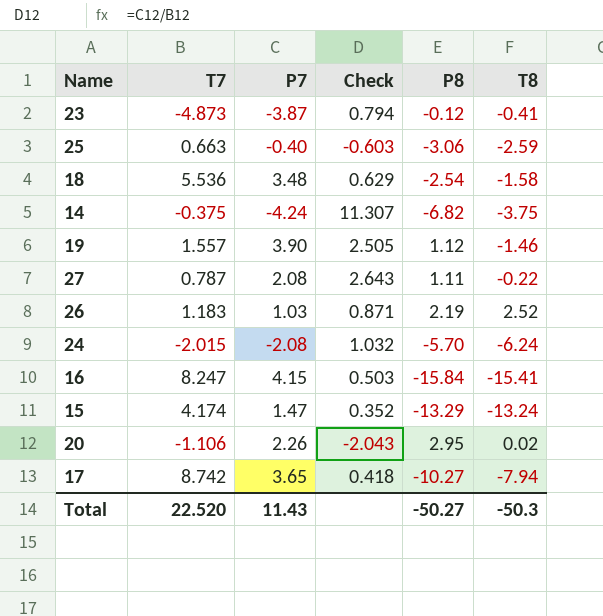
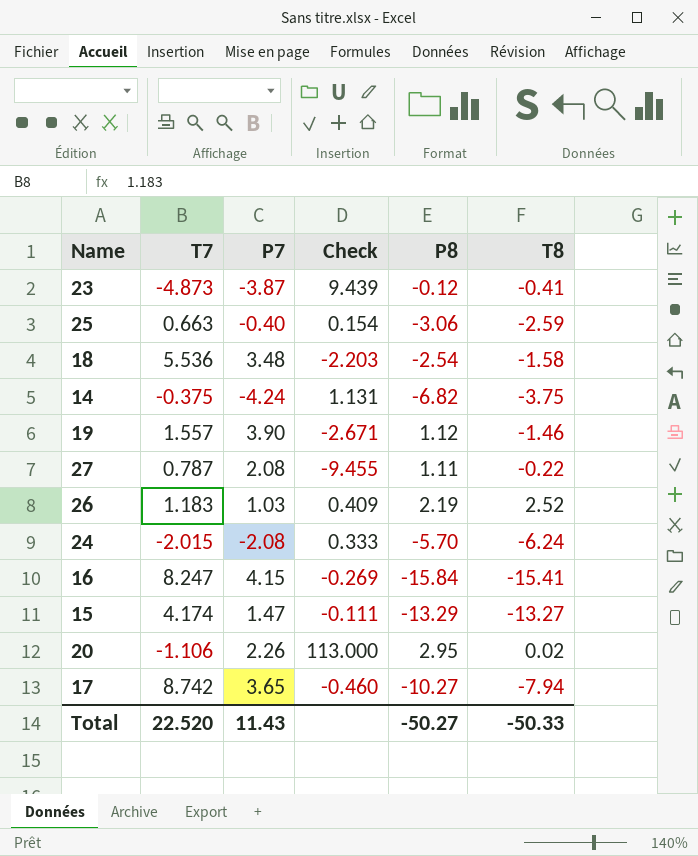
column Check | formula: [P7] / [T7] -> [P7] / [T8]
15 | T8: -13.24 -> -13.27
Total | T8: -50.3 -> -50.33

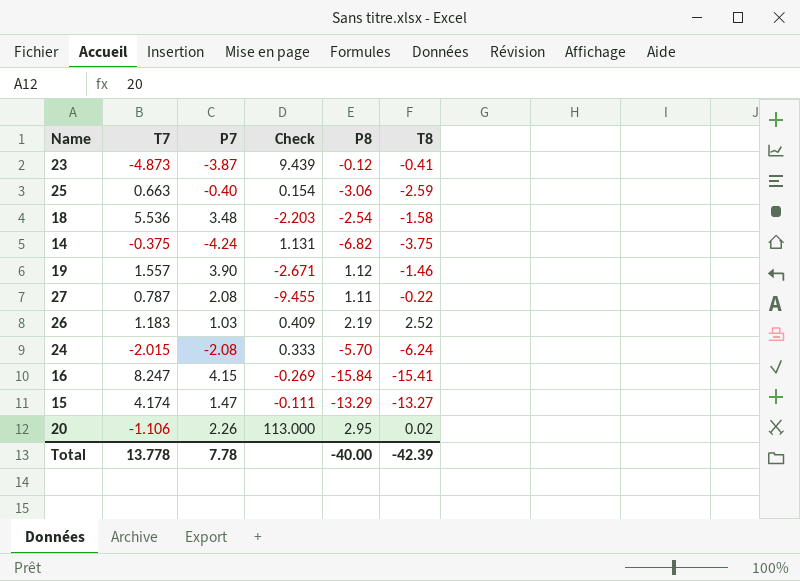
row 17: 8.742 | 3.65 | -0.460 | -10.27 | -7.94 -> none
Total | T7: 22.520 -> 13.778
Total | P7: 11.43 -> 7.78
Total | P8: -50.27 -> -40.00
Total | T8: -50.33 -> -42.39

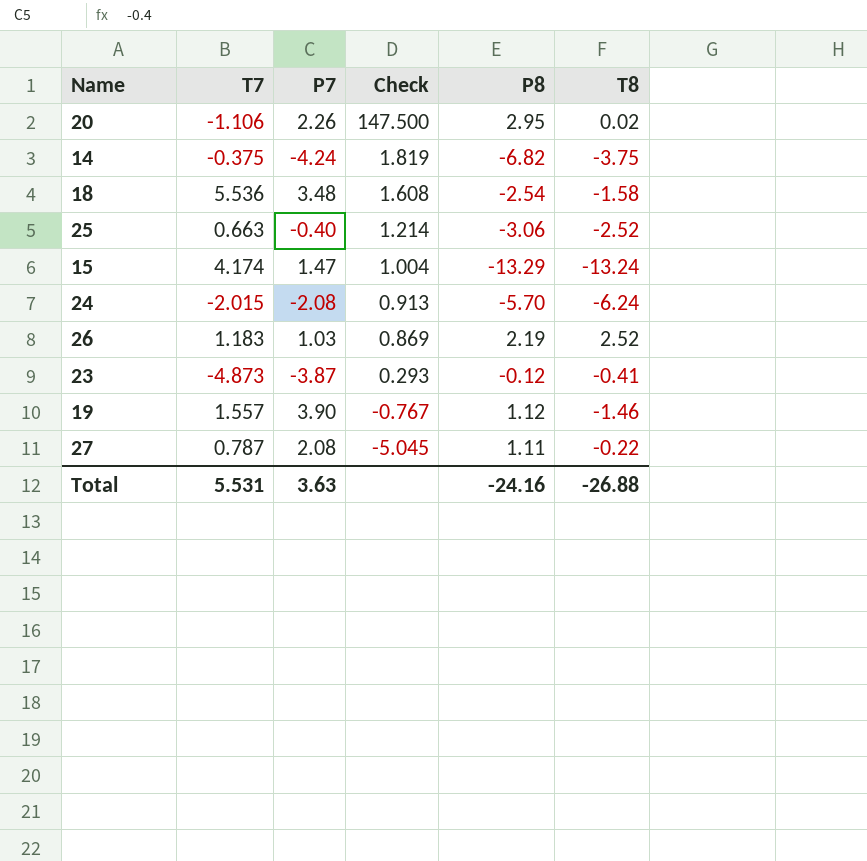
row order: none -> Check descending
column Check | formula: [P7] / [T8] -> [P8] / [T8]
row 16: 8.247 | 4.15 | -0.269 | -15.84 | -15.41 -> none
25 | T8: -2.59 -> -2.52
15 | T8: -13.27 -> -13.24
Total | T7: 13.778 -> 5.531
Total | P7: 7.78 -> 3.63
Total | P8: -40.00 -> -24.16
Total | T8: -42.39 -> -26.88

